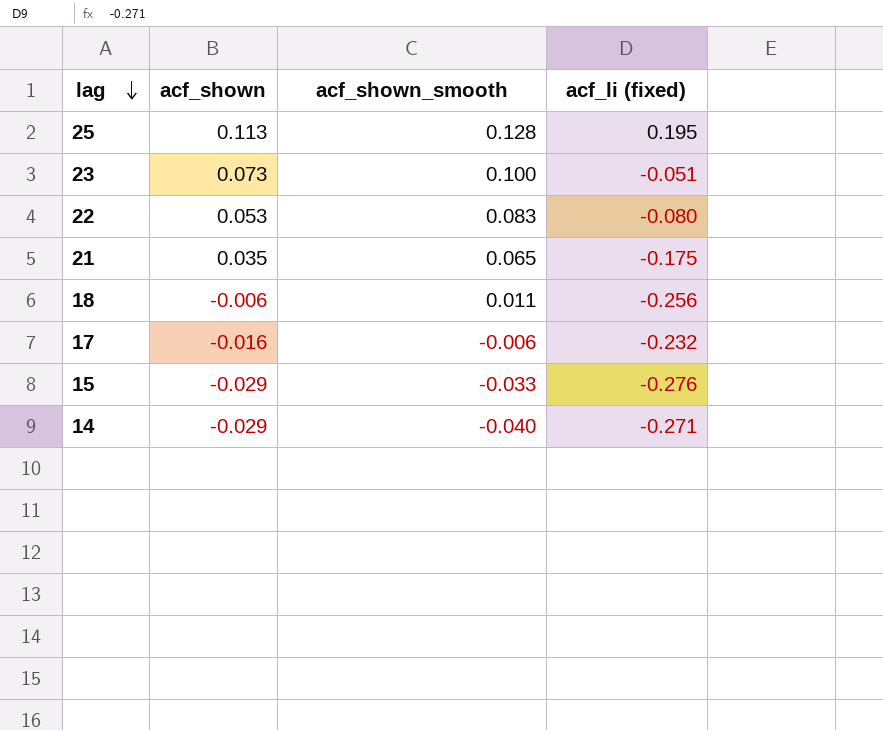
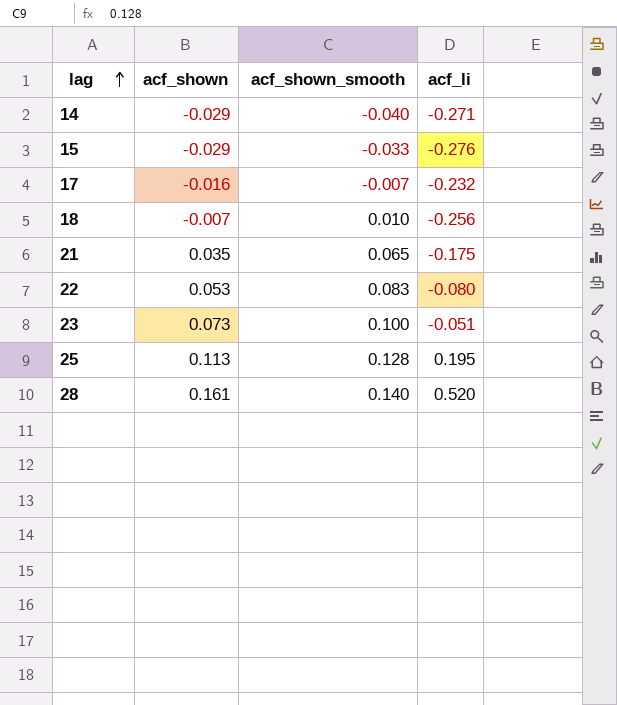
row order: lag descending -> lag ascending
column name: acf_li (fixed) -> acf_li
17 | acf_shown_smooth: -0.006 -> -0.007
18 | acf_shown: -0.006 -> -0.007
18 | acf_shown_smooth: 0.011 -> 0.010
row 28: none -> 0.161 | 0.140 | 0.520

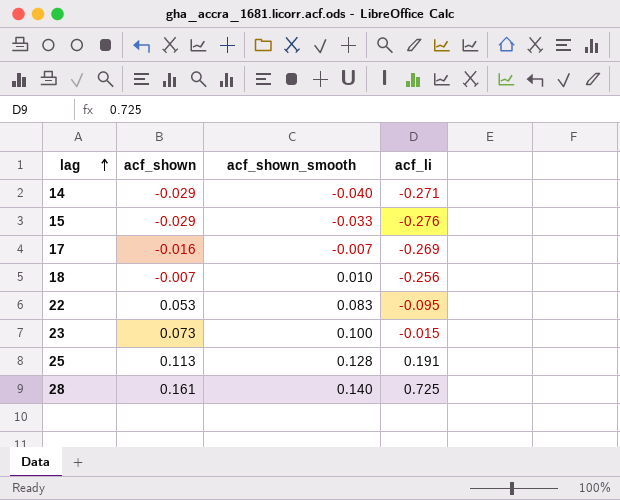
row 21: 0.035 | 0.065 | -0.175 -> none
17 | acf_li: -0.232 -> -0.269
22 | acf_li: -0.080 -> -0.095
23 | acf_li: -0.051 -> -0.015
25 | acf_li: 0.195 -> 0.191
28 | acf_li: 0.520 -> 0.725

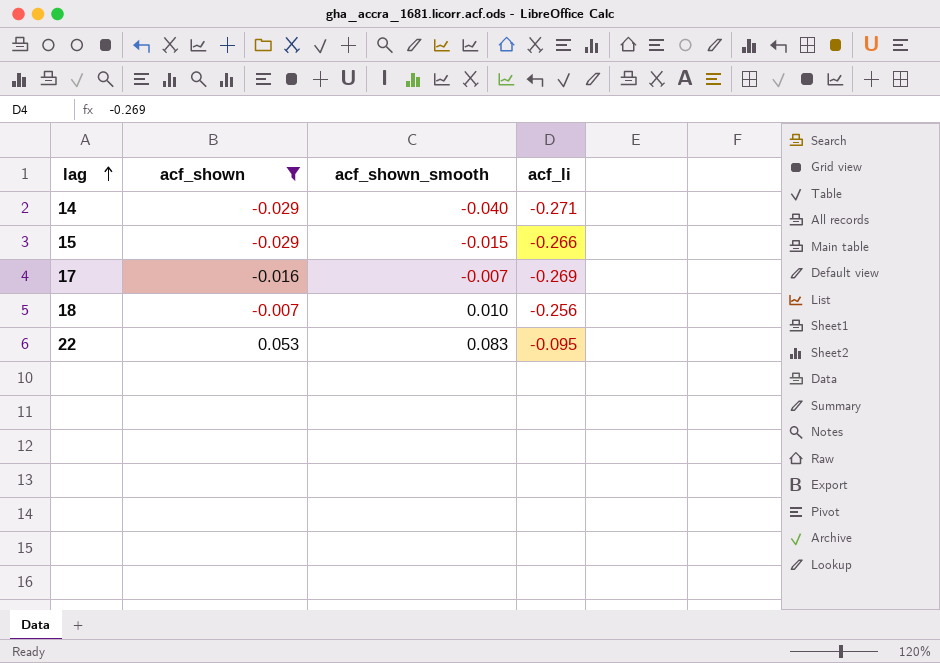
filter: none -> acf_shown <= 0.053
15 | acf_shown_smooth: -0.033 -> -0.015
15 | acf_li: -0.276 -> -0.266

